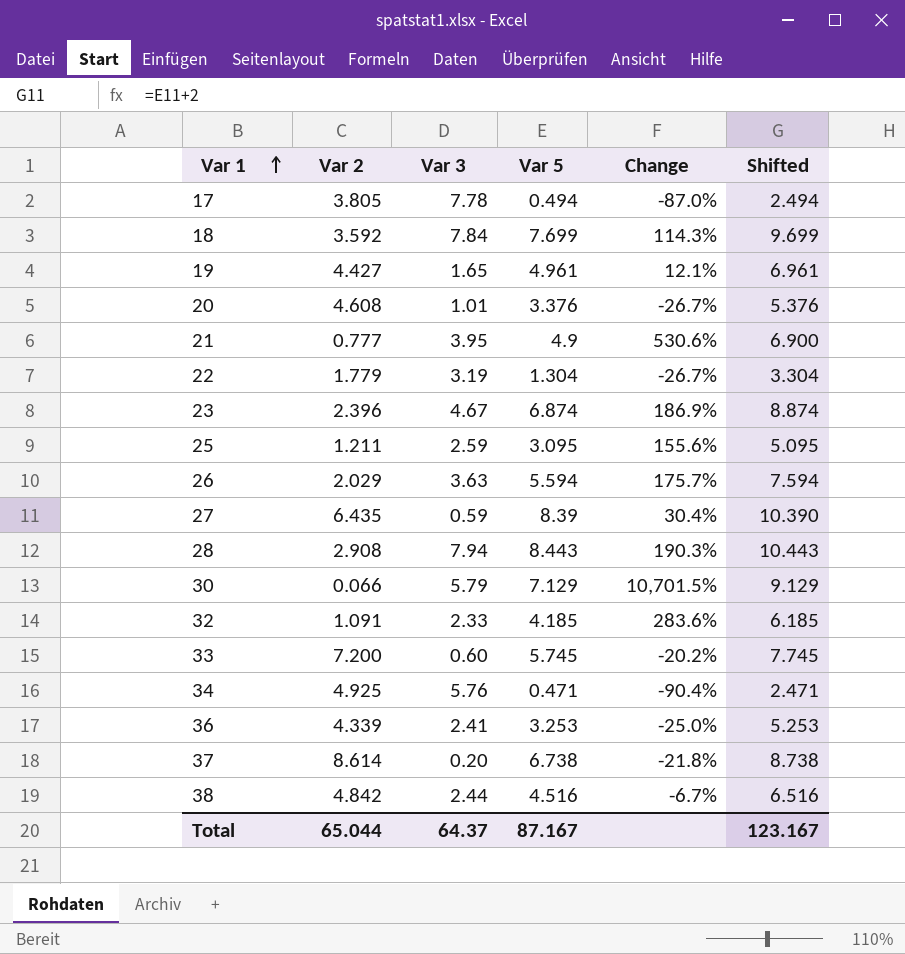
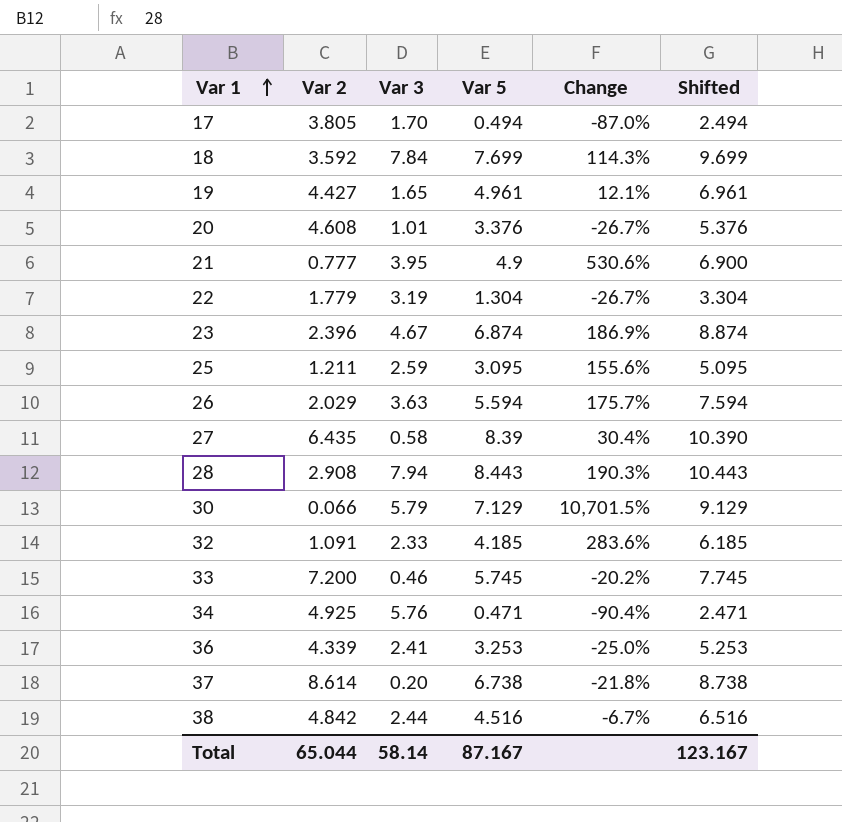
17 | Var 3: 7.78 -> 1.70
27 | Var 3: 0.59 -> 0.58
33 | Var 3: 0.60 -> 0.46
Total | Var 3: 64.37 -> 58.14

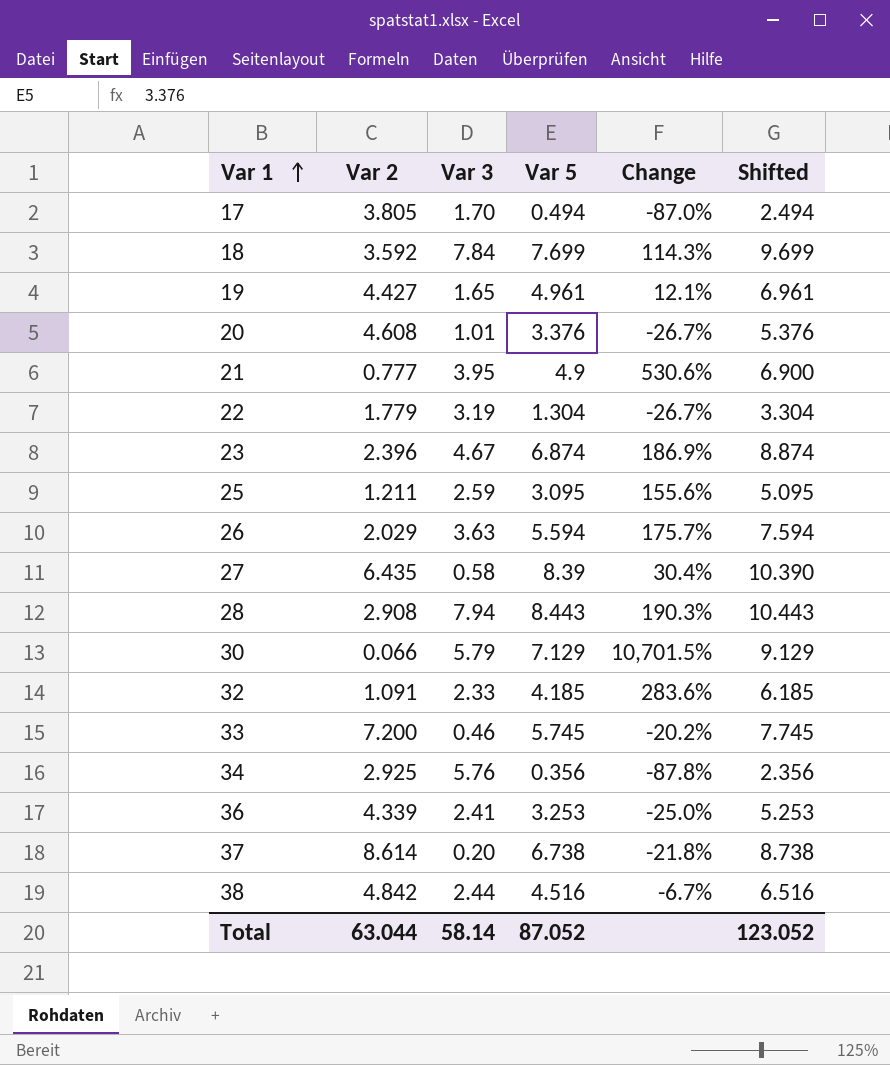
34 | Var 2: 4.925 -> 2.925
34 | Var 5: 0.471 -> 0.356
34 | Change: -90.4% -> -87.8%
34 | Shifted: 2.471 -> 2.356
Total | Var 2: 65.044 -> 63.044
Total | Var 5: 87.167 -> 87.052
Total | Shifted: 123.167 -> 123.052

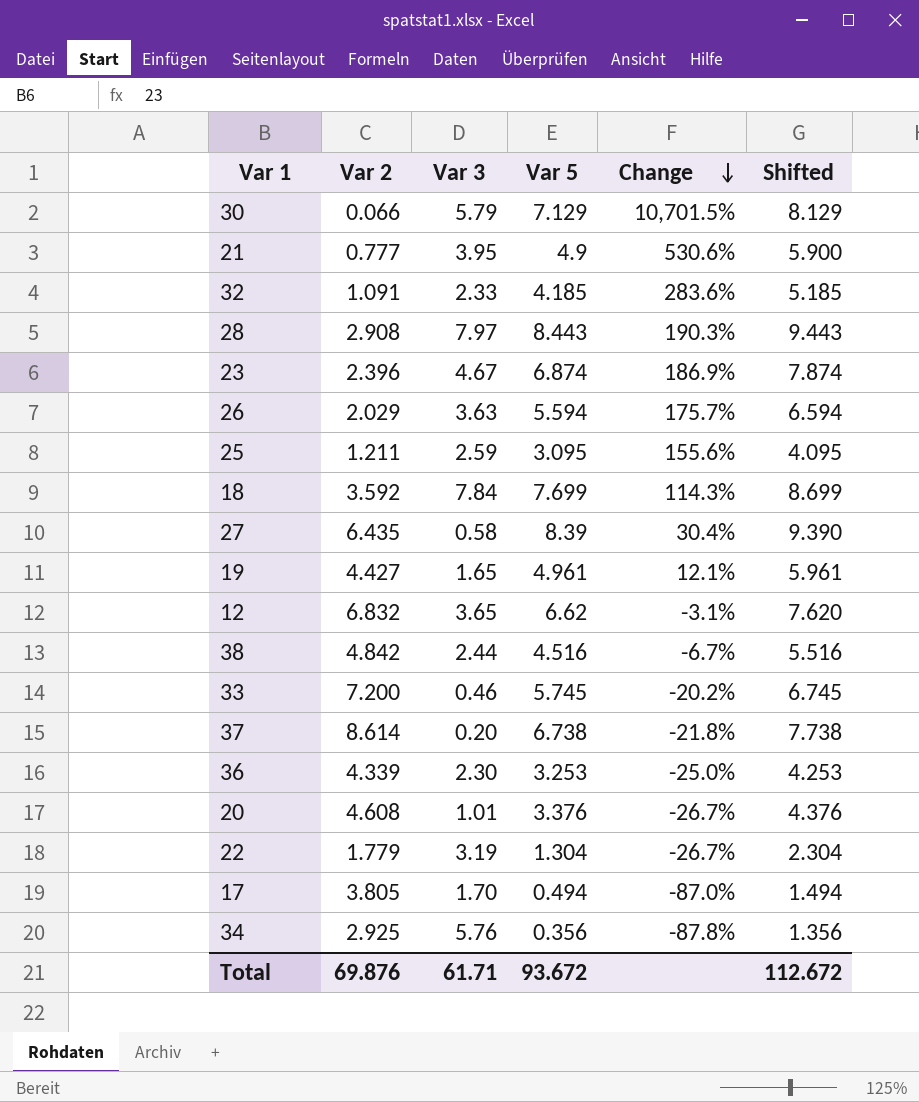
row order: Var 1 ascending -> Change descending
column Shifted | formula: [Var 5] + 2 -> [Var 5] + 1
28 | Var 3: 7.94 -> 7.97
row 12: none -> 6.832 | 3.65 | 6.62 | -3.1% | 7.620
36 | Var 3: 2.41 -> 2.30
Total | Var 2: 63.044 -> 69.876
Total | Var 3: 58.14 -> 61.71
Total | Var 5: 87.052 -> 93.672
Total | Shifted: 123.052 -> 112.672

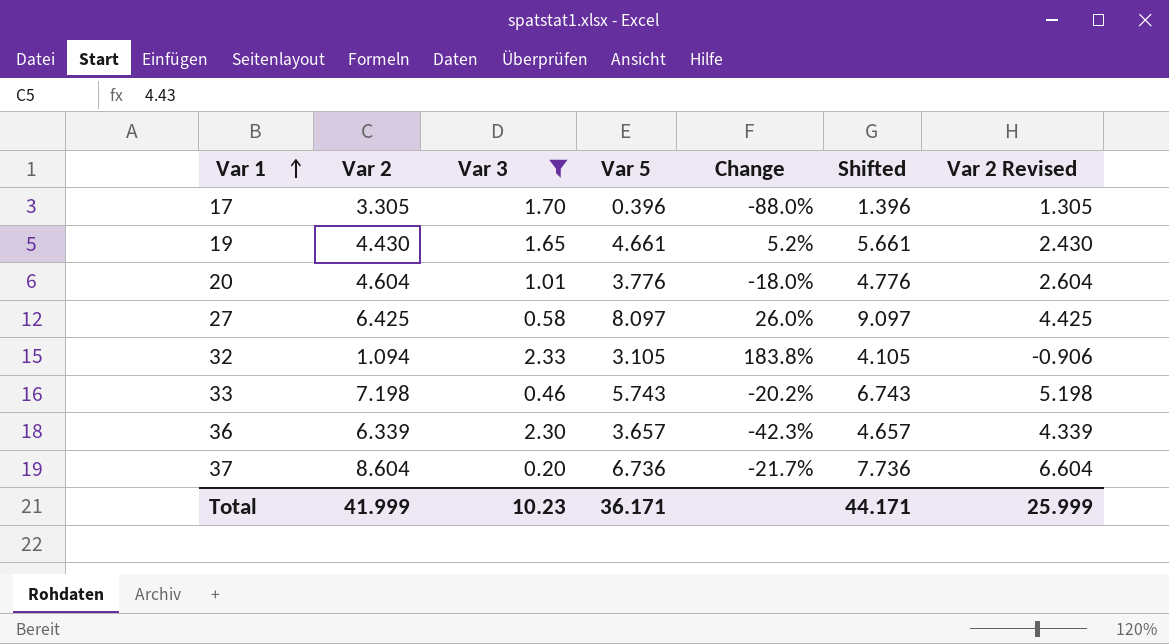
filter: none -> Var 3 <= 2.33
row order: Change descending -> Var 1 ascending
column Var 2 Revised | formula: none -> [Var 2] - 2
17 | Var 2: 3.805 -> 3.305
17 | Var 5: 0.494 -> 0.396
17 | Change: -87.0% -> -88.0%
17 | Shifted: 1.494 -> 1.396
19 | Var 2: 4.427 -> 4.430
19 | Var 5: 4.961 -> 4.661
19 | Change: 12.1% -> 5.2%
19 | Shifted: 5.961 -> 5.661
20 | Var 2: 4.608 -> 4.604
20 | Var 5: 3.376 -> 3.776
20 | Change: -26.7% -> -18.0%
20 | Shifted: 4.376 -> 4.776
27 | Var 2: 6.435 -> 6.425
27 | Var 5: 8.39 -> 8.097
27 | Change: 30.4% -> 26.0%
27 | Shifted: 9.390 -> 9.097
32 | Var 2: 1.091 -> 1.094
32 | Var 5: 4.185 -> 3.105
32 | Change: 283.6% -> 183.8%
32 | Shifted: 5.185 -> 4.105
33 | Var 2: 7.200 -> 7.198
33 | Var 5: 5.745 -> 5.743
33 | Shifted: 6.745 -> 6.743
36 | Var 2: 4.339 -> 6.339
36 | Var 5: 3.253 -> 3.657
36 | Change: -25.0% -> -42.3%
36 | Shifted: 4.253 -> 4.657
37 | Var 2: 8.614 -> 8.604
37 | Var 5: 6.738 -> 6.736
37 | Change: -21.8% -> -21.7%
37 | Shifted: 7.738 -> 7.736
Total | Var 2: 69.876 -> 41.999
Total | Var 3: 61.71 -> 10.23
Total | Var 5: 93.672 -> 36.171
Total | Shifted: 112.672 -> 44.171

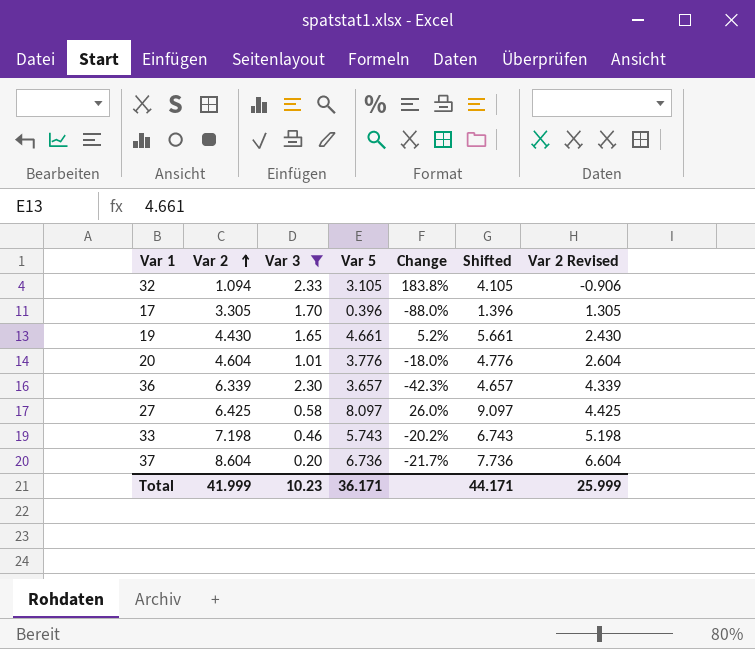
row order: Var 1 ascending -> Var 2 ascending

